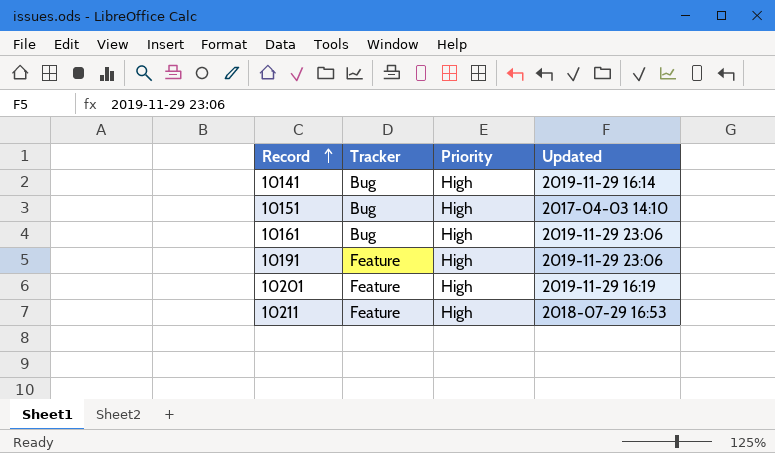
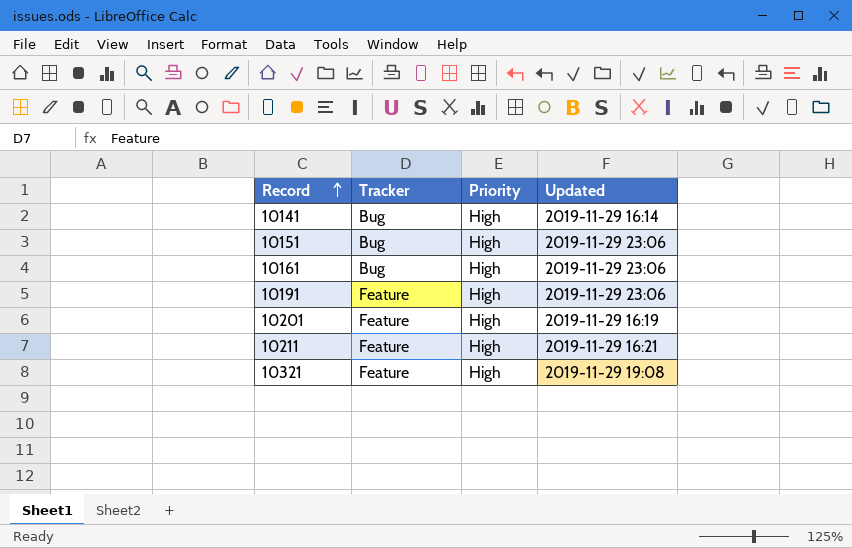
10151 | Updated: 2017-04-03 14:10 -> 2019-11-29 23:06
10211 | Updated: 2018-07-29 16:53 -> 2019-11-29 16:21
row 10321: none -> Feature | High | 2019-11-29 19:08

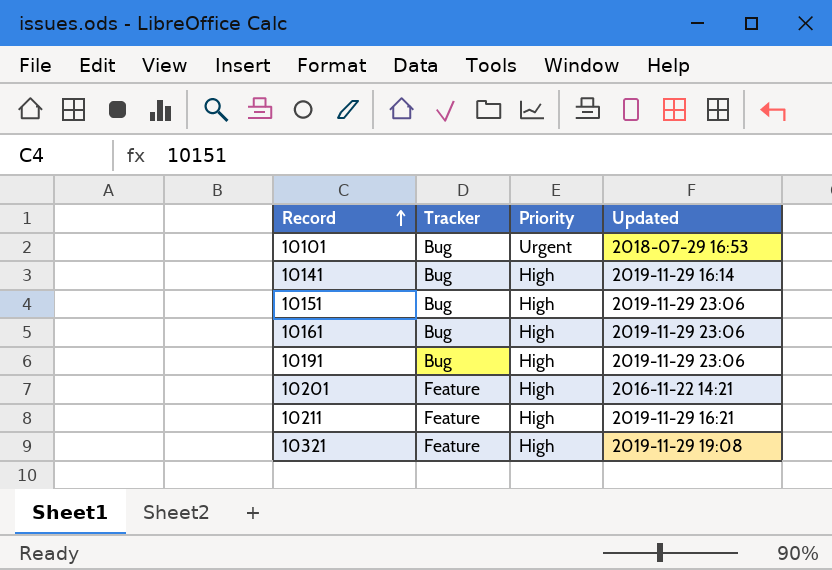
row 10101: none -> Bug | Urgent | 2018-07-29 16:53
10191 | Tracker: Feature -> Bug
10201 | Updated: 2019-11-29 16:19 -> 2016-11-22 14:21

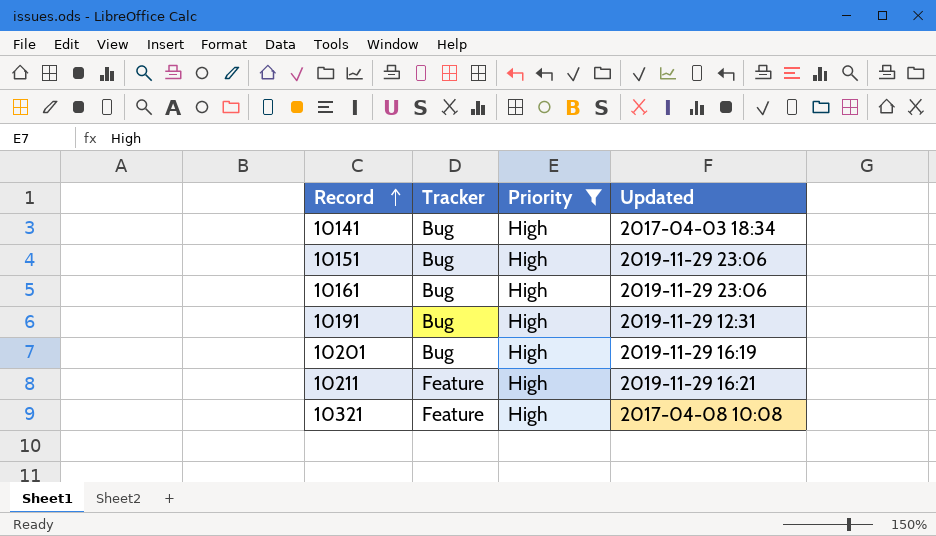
filter: none -> Priority = High
10141 | Updated: 2019-11-29 16:14 -> 2017-04-03 18:34
10191 | Updated: 2019-11-29 23:06 -> 2019-11-29 12:31
10201 | Tracker: Feature -> Bug
10201 | Updated: 2016-11-22 14:21 -> 2019-11-29 16:19
10321 | Updated: 2019-11-29 19:08 -> 2017-04-08 10:08

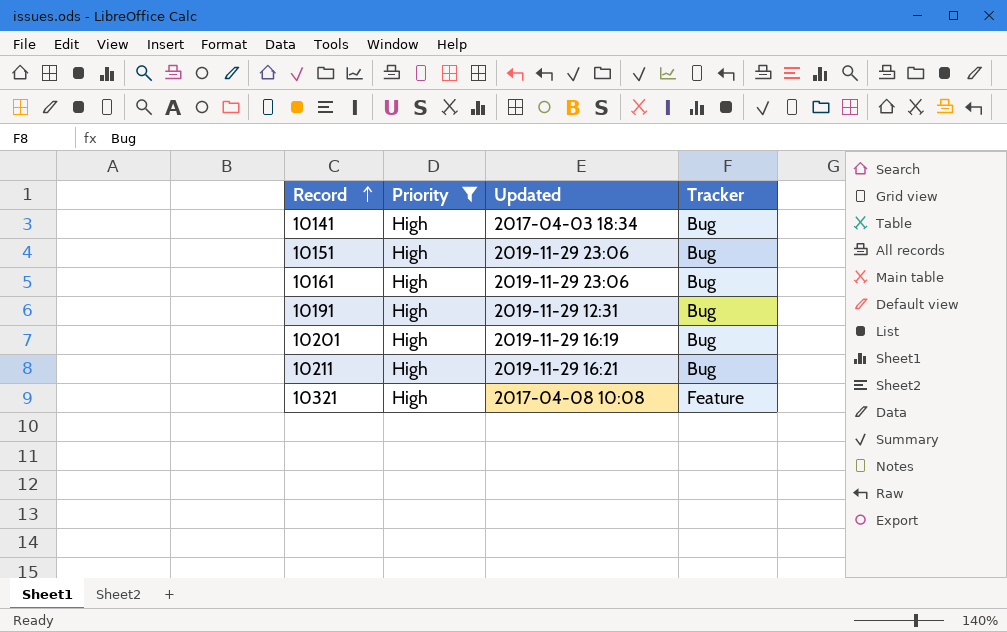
column Tracker | position: 2 -> 4
10211 | Tracker: Feature -> Bug

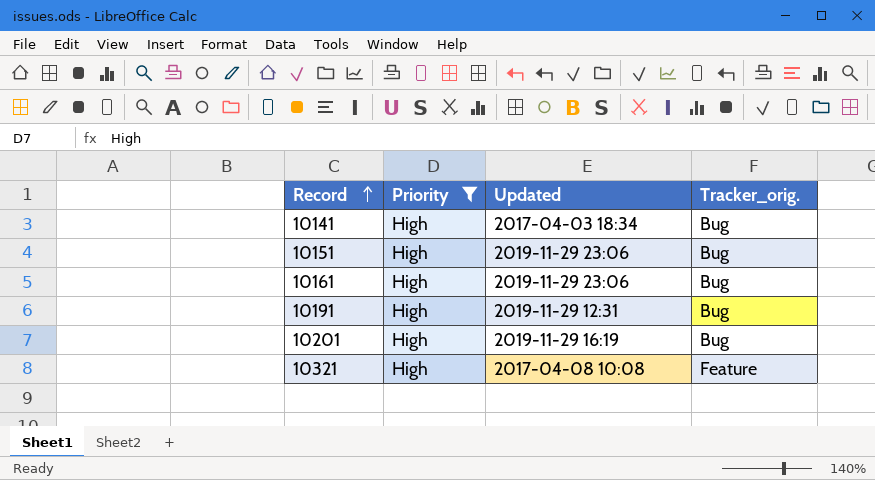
column name: Tracker -> Tracker_orig.
row 10211: High | 2019-11-29 16:21 | Bug -> none

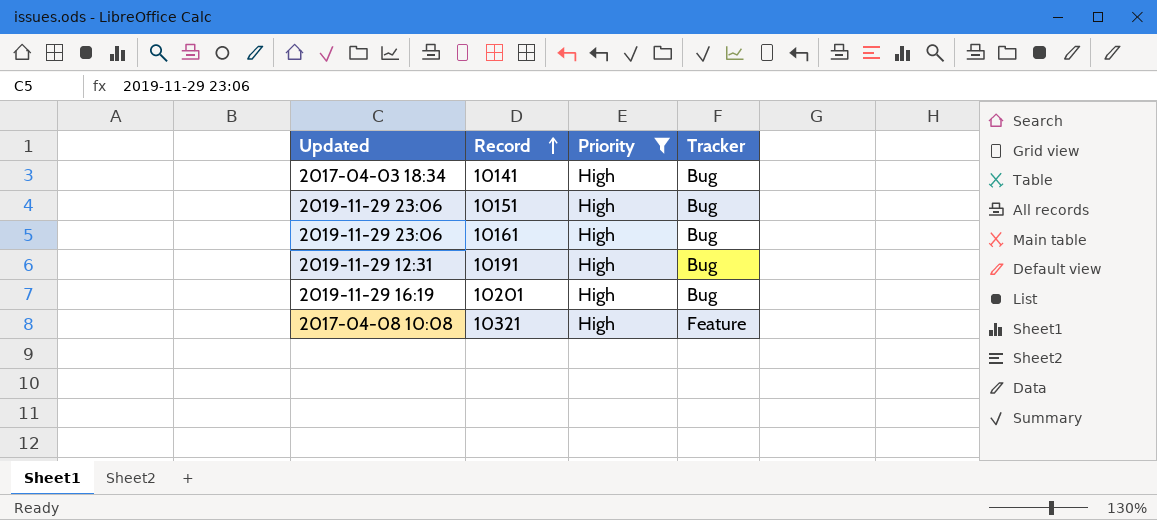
column Updated | position: 3 -> 1
column name: Tracker_orig. -> Tracker

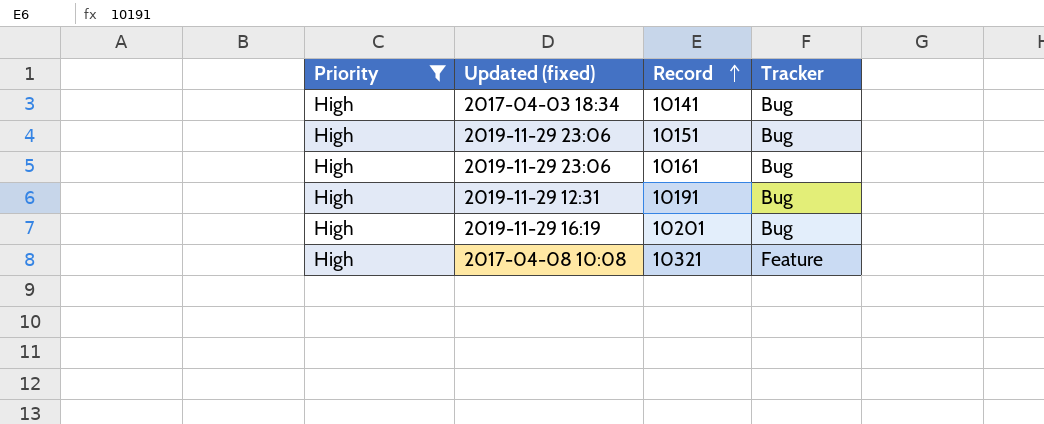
column Priority | position: 3 -> 1
column name: Updated -> Updated (fixed)

